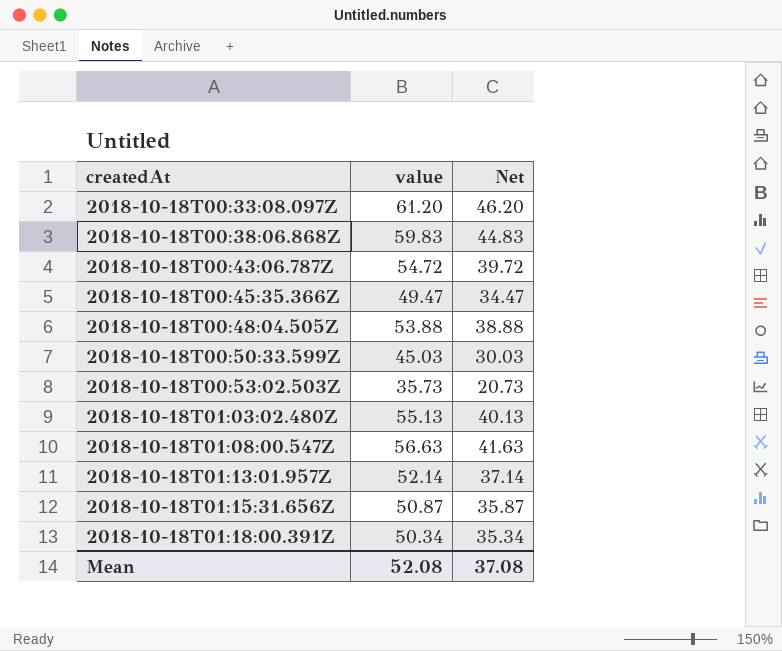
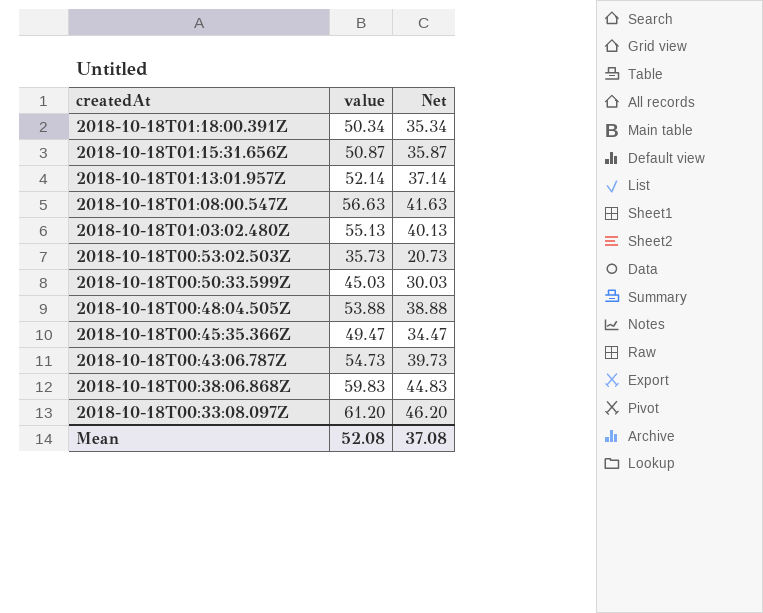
row order: createdAt ascending -> createdAt descending
2018-10-18T00:43:06.787Z | value: 54.72 -> 54.73
2018-10-18T00:43:06.787Z | Net: 39.72 -> 39.73

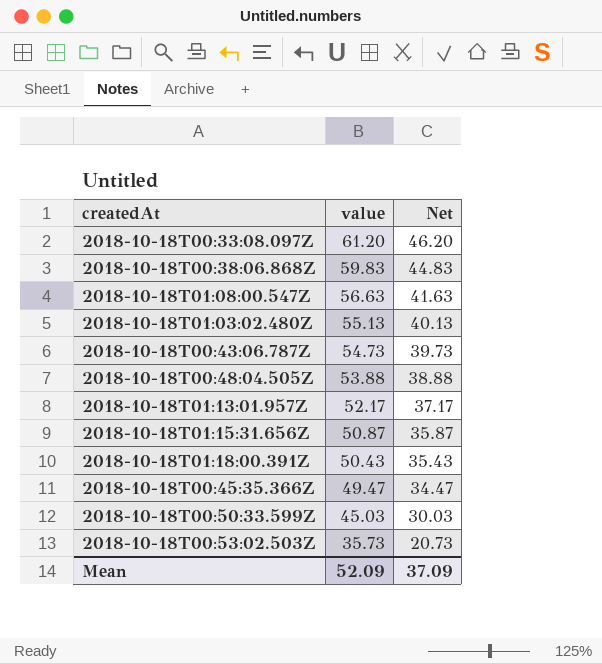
row order: createdAt descending -> value descending
2018-10-18T01:13:01.957Z | value: 52.14 -> 52.17
2018-10-18T01:13:01.957Z | Net: 37.14 -> 37.17
2018-10-18T01:18:00.391Z | value: 50.34 -> 50.43
2018-10-18T01:18:00.391Z | Net: 35.34 -> 35.43
Mean | value: 52.08 -> 52.09
Mean | Net: 37.08 -> 37.09

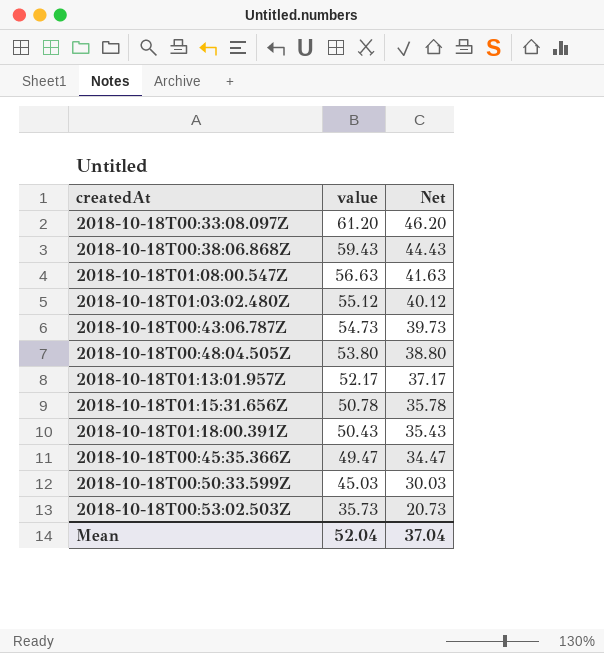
2018-10-18T00:38:06.868Z | value: 59.83 -> 59.43
2018-10-18T00:38:06.868Z | Net: 44.83 -> 44.43
2018-10-18T01:03:02.480Z | value: 55.13 -> 55.12
2018-10-18T01:03:02.480Z | Net: 40.13 -> 40.12
2018-10-18T00:48:04.505Z | value: 53.88 -> 53.80
2018-10-18T00:48:04.505Z | Net: 38.88 -> 38.80
2018-10-18T01:15:31.656Z | value: 50.87 -> 50.78
2018-10-18T01:15:31.656Z | Net: 35.87 -> 35.78
Mean | value: 52.09 -> 52.04
Mean | Net: 37.09 -> 37.04

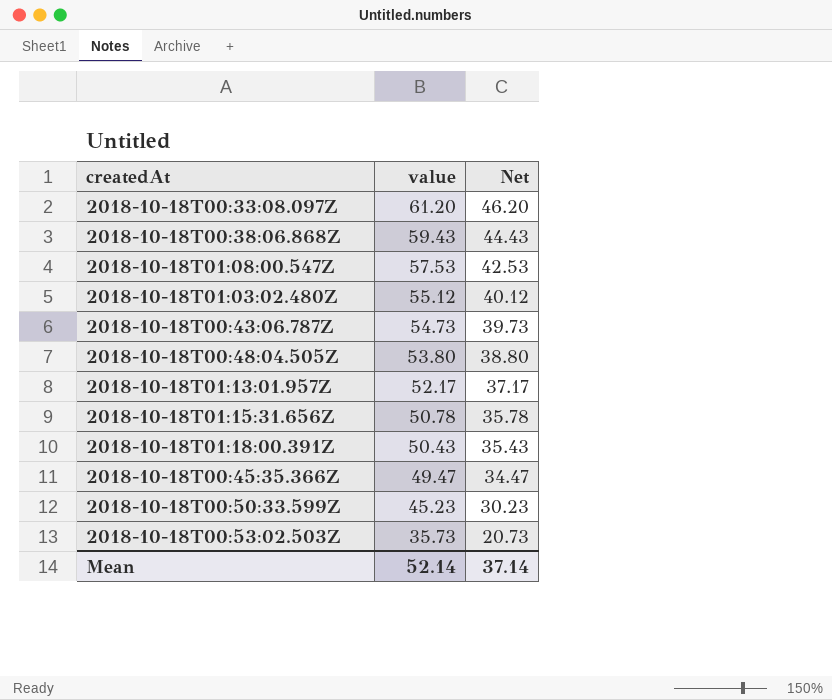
2018-10-18T01:08:00.547Z | value: 56.63 -> 57.53
2018-10-18T01:08:00.547Z | Net: 41.63 -> 42.53
2018-10-18T00:50:33.599Z | value: 45.03 -> 45.23
2018-10-18T00:50:33.599Z | Net: 30.03 -> 30.23
Mean | value: 52.04 -> 52.14
Mean | Net: 37.04 -> 37.14

